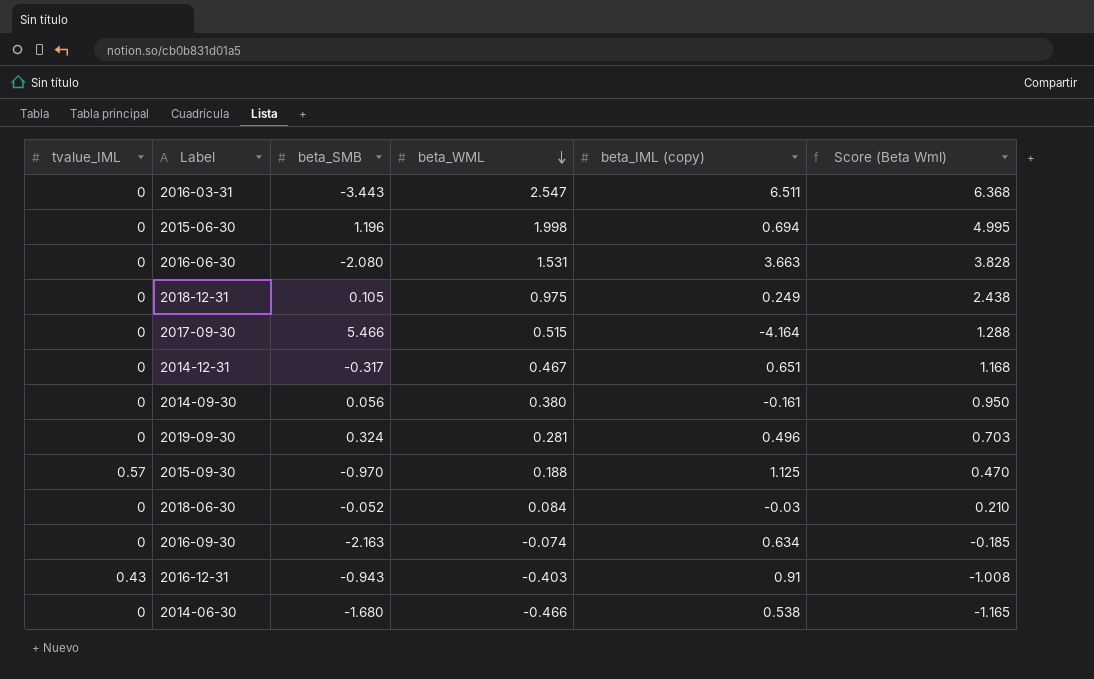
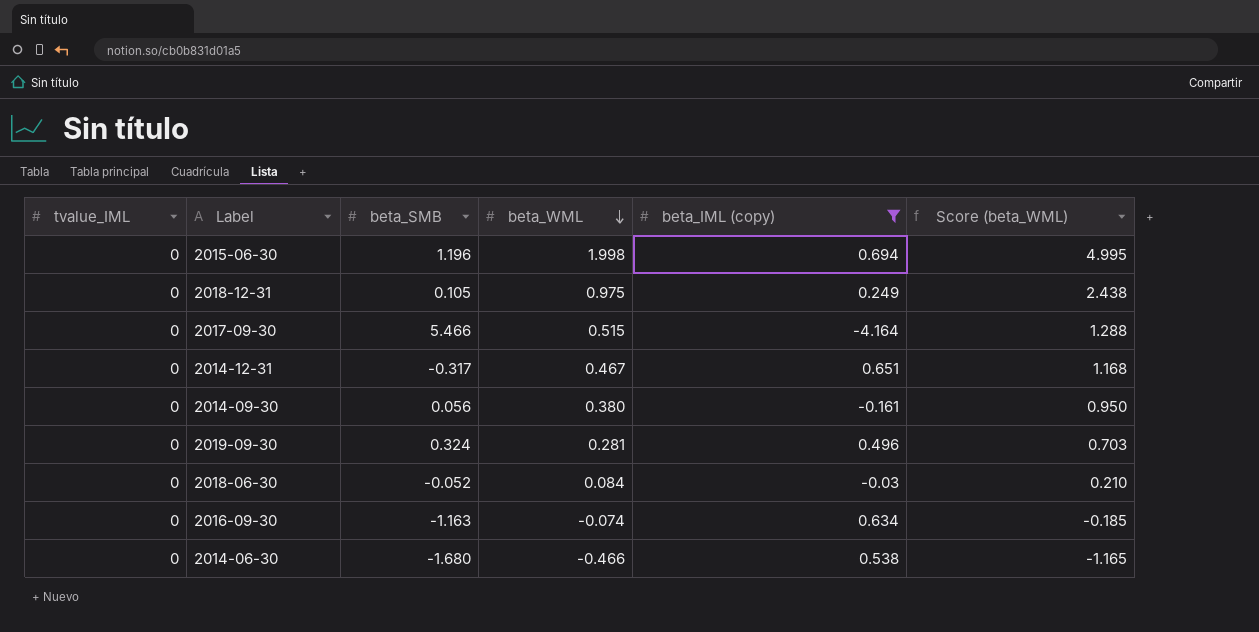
filter: none -> beta_IML (copy) <= 0.694
column name: Score (Beta Wml) -> Score (beta_WML)
2016-09-30 | beta_SMB: -2.163 -> -1.163

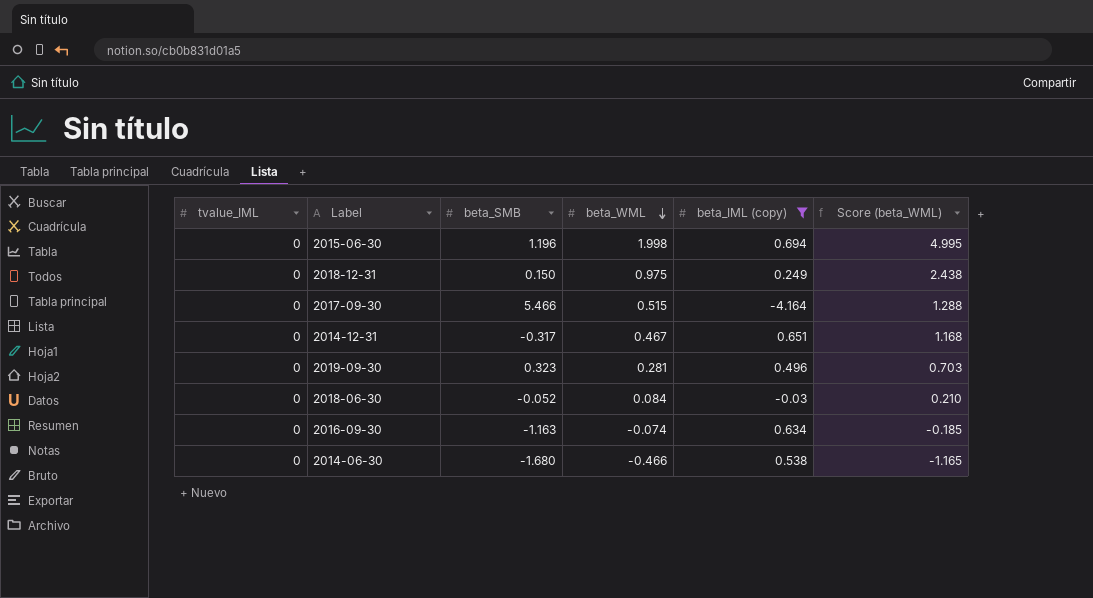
row 2014-09-30: 0 | 0.056 | 0.380 | -0.161 | 0.950 -> none
2018-12-31 | beta_SMB: 0.105 -> 0.150
2019-09-30 | beta_SMB: 0.324 -> 0.323

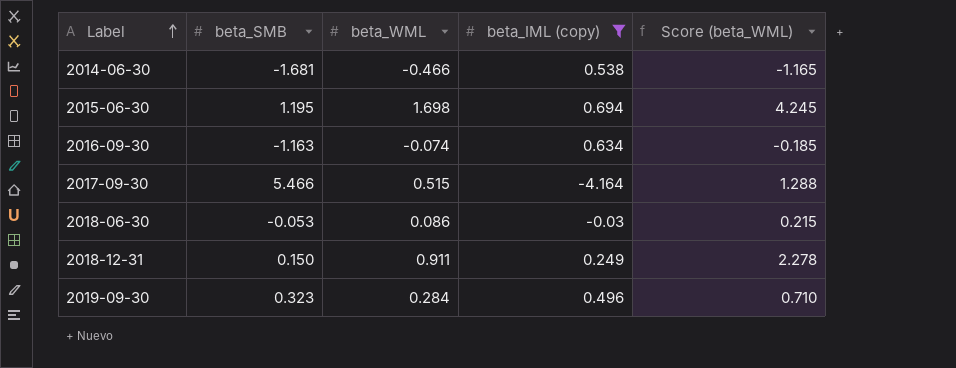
row order: beta_WML descending -> Label ascending
column tvalue_IML | position: 1 -> none
row 2014-12-31: 0 | -0.317 | 0.467 | 0.651 | 1.168 -> none
2014-06-30 | beta_SMB: -1.680 -> -1.681
2015-06-30 | beta_SMB: 1.196 -> 1.195
2015-06-30 | beta_WML: 1.998 -> 1.698
2015-06-30 | Score (beta_WML): 4.995 -> 4.245
2018-06-30 | beta_SMB: -0.052 -> -0.053
2018-06-30 | beta_WML: 0.084 -> 0.086
2018-06-30 | Score (beta_WML): 0.210 -> 0.215
2018-12-31 | beta_WML: 0.975 -> 0.911
2018-12-31 | Score (beta_WML): 2.438 -> 2.278
2019-09-30 | beta_WML: 0.281 -> 0.284
2019-09-30 | Score (beta_WML): 0.703 -> 0.710

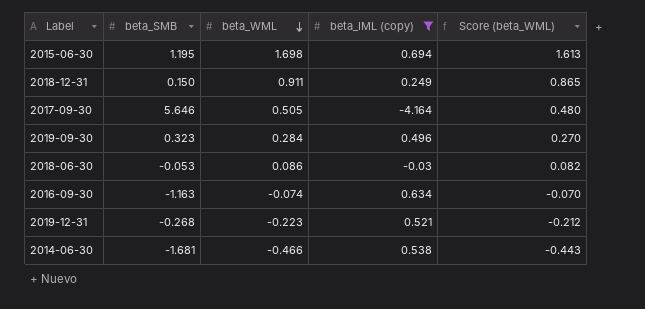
row order: Label ascending -> beta_WML descending
column Score (beta_WML) | formula: [beta_WML] * 2.5 -> [beta_WML] * 0.95
2017-09-30 | beta_SMB: 5.466 -> 5.646
2017-09-30 | beta_WML: 0.515 -> 0.505
row 2019-12-31: none -> -0.268 | -0.223 | 0.521 | -0.212

